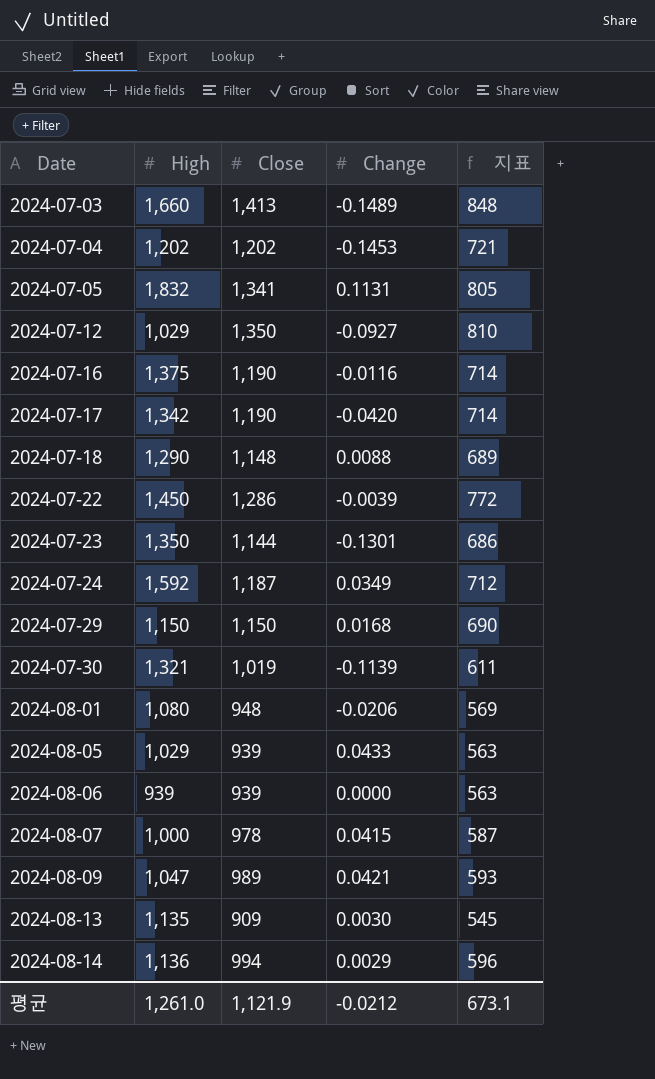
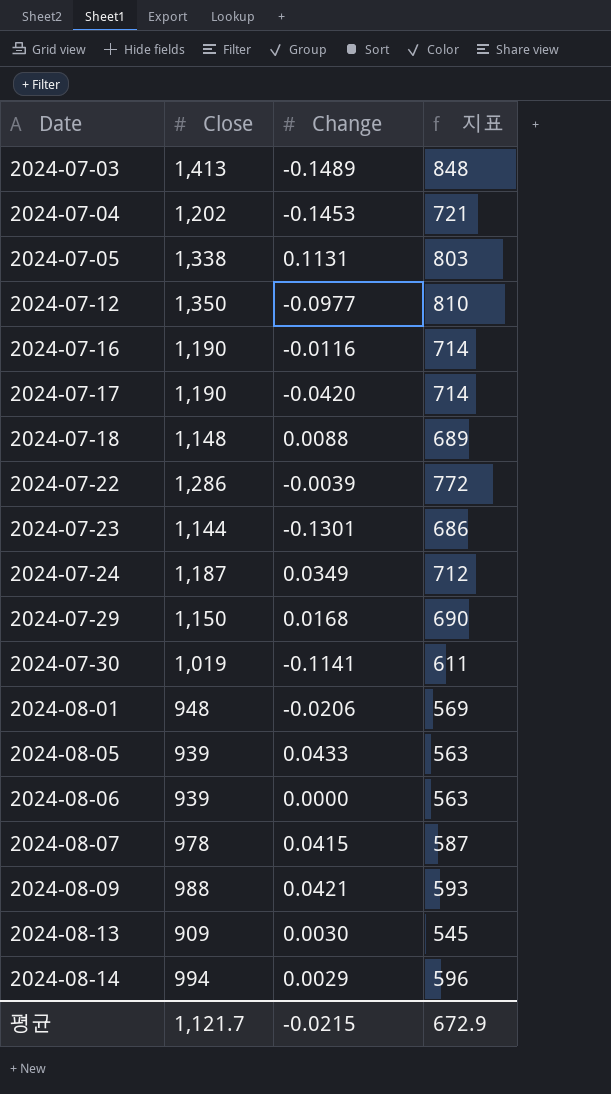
column High | position: 2 -> none
2024-07-05 | Close: 1,341 -> 1,338
2024-07-05 | 지표: 805 -> 803
2024-07-12 | Change: -0.0927 -> -0.0977
2024-07-30 | Change: -0.1139 -> -0.1141
2024-08-09 | Close: 989 -> 988
평균 | Close: 1,121.9 -> 1,121.7
평균 | Change: -0.0212 -> -0.0215
평균 | 지표: 673.1 -> 672.9

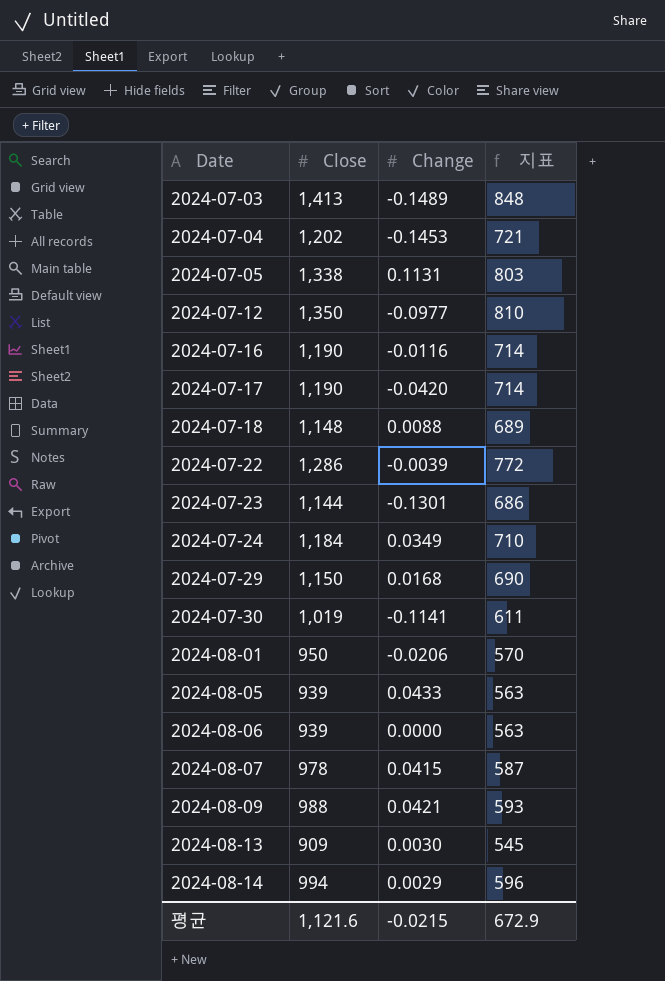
2024-07-24 | Close: 1,187 -> 1,184
2024-07-24 | 지표: 712 -> 710
2024-08-01 | Close: 948 -> 950
2024-08-01 | 지표: 569 -> 570
평균 | Close: 1,121.7 -> 1,121.6

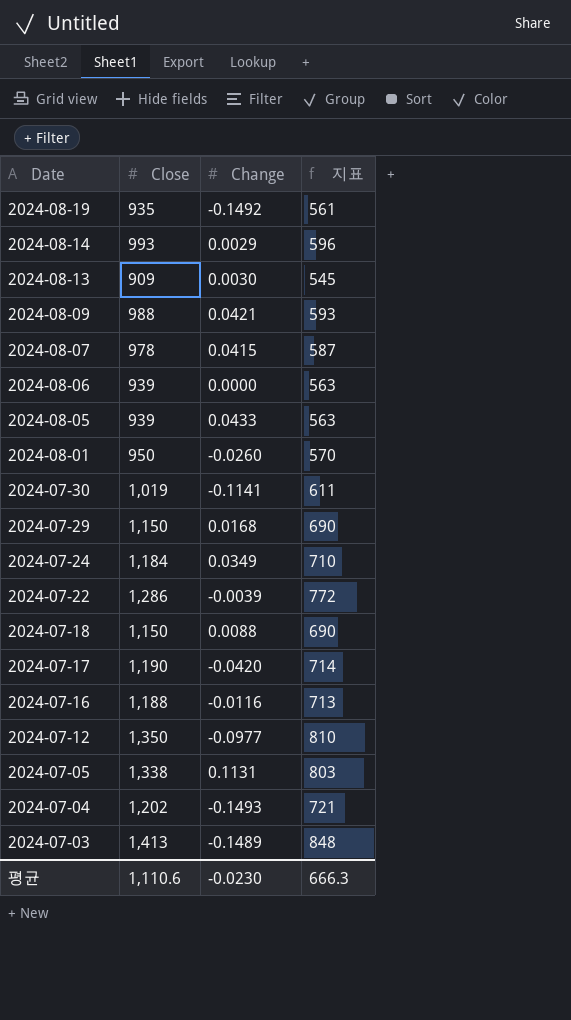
row order: Date ascending -> Date descending
row 2024-07-23: 1,144 | -0.1301 | 686 -> none
row 2024-08-19: none -> 935 | -0.1492 | 561
2024-08-14 | Close: 994 -> 993
2024-08-01 | Change: -0.0206 -> -0.0260
2024-07-18 | Close: 1,148 -> 1,150
2024-07-18 | 지표: 689 -> 690
2024-07-16 | Close: 1,190 -> 1,188
2024-07-16 | 지표: 714 -> 713
2024-07-04 | Change: -0.1453 -> -0.1493
평균 | Close: 1,121.6 -> 1,110.6
평균 | Change: -0.0215 -> -0.0230
평균 | 지표: 672.9 -> 666.3

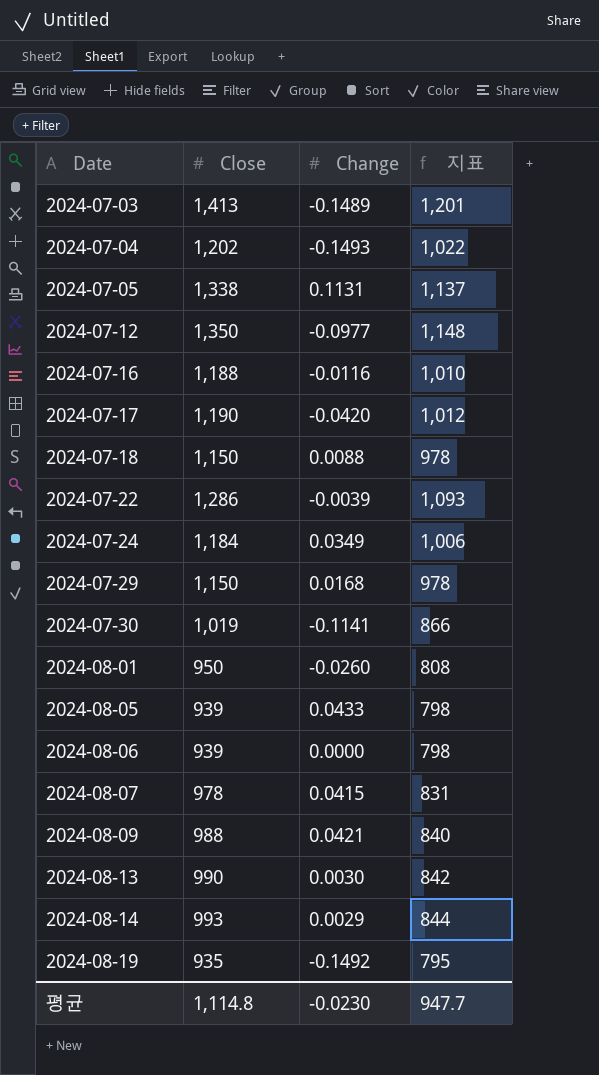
row order: Date descending -> Date ascending
column 지표 | formula: [Close] * 0.6 -> [Close] * 0.85
2024-08-13 | Close: 909 -> 990
평균 | Close: 1,110.6 -> 1,114.8
평균 | 지표: 666.3 -> 947.7

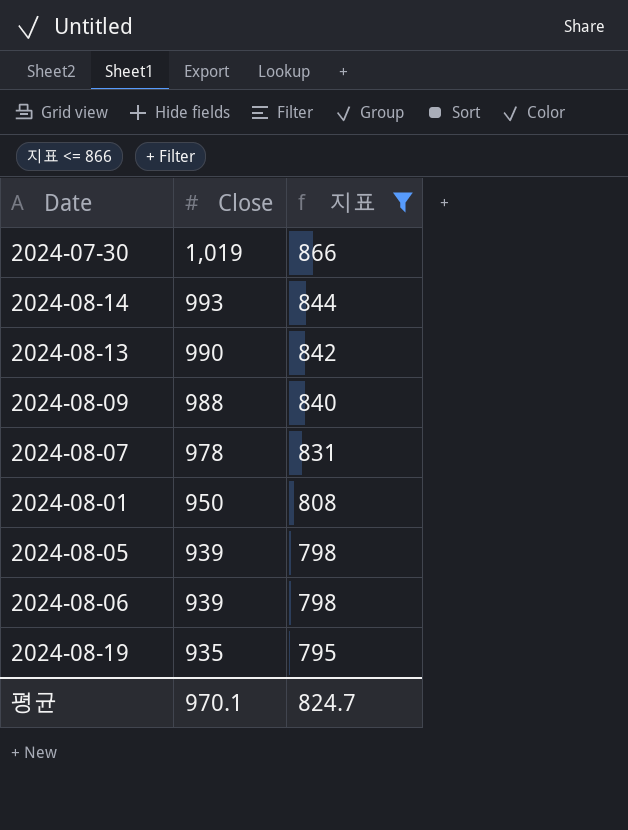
filter: none -> 지표 <= 866
row order: Date ascending -> Close descending
column Change | position: 3 -> none
평균 | Close: 1,114.8 -> 970.1
평균 | 지표: 947.7 -> 824.7

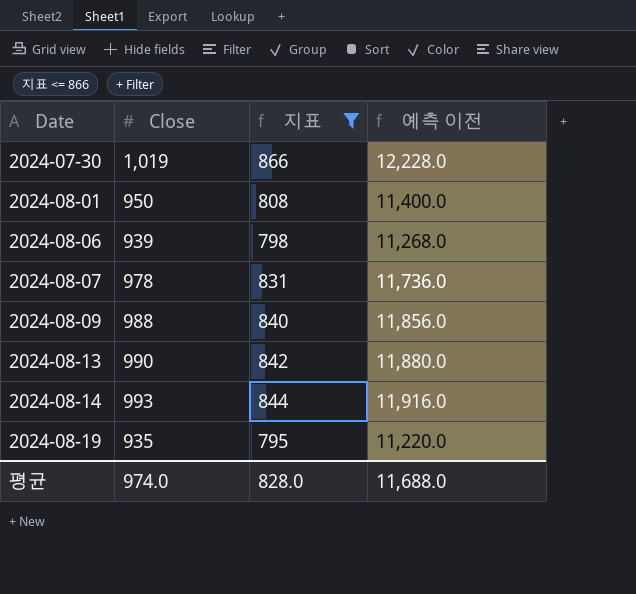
row order: Close descending -> Date ascending
column 예측 이전 | formula: none -> [Close] * 12
row 2024-08-05: 939 | 798 -> none
평균 | Close: 970.1 -> 974.0
평균 | 지표: 824.7 -> 828.0

